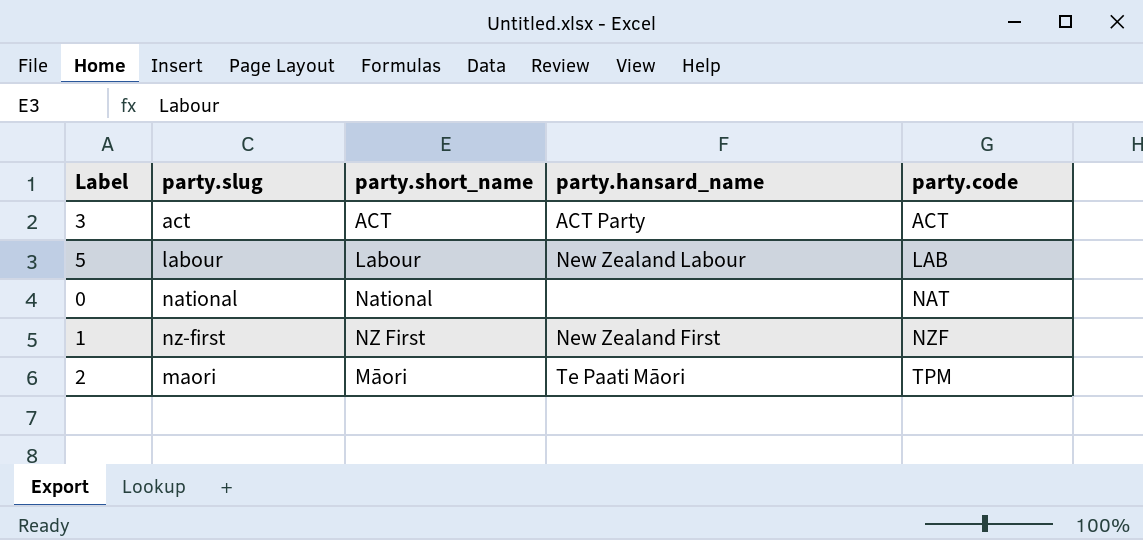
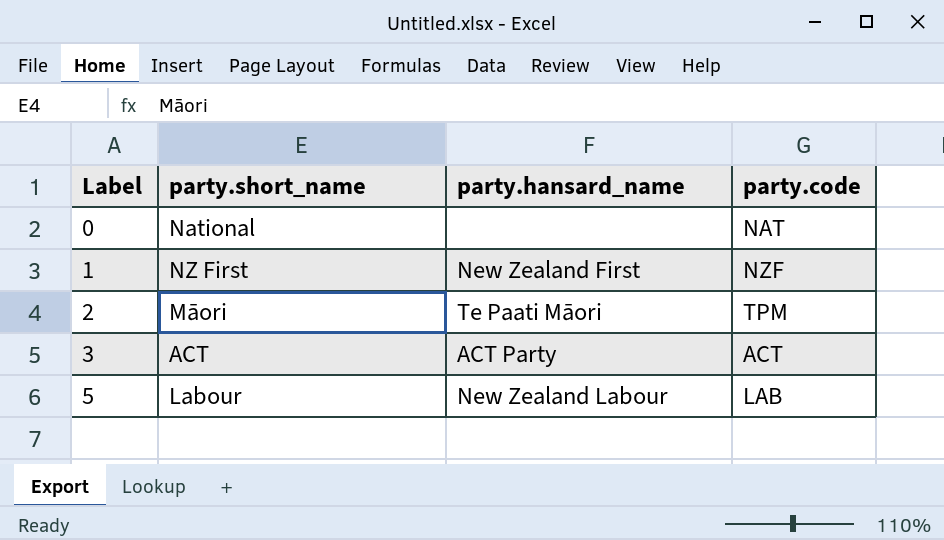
row order: party.code ascending -> Label ascending
column party.slug | position: 2 -> none

